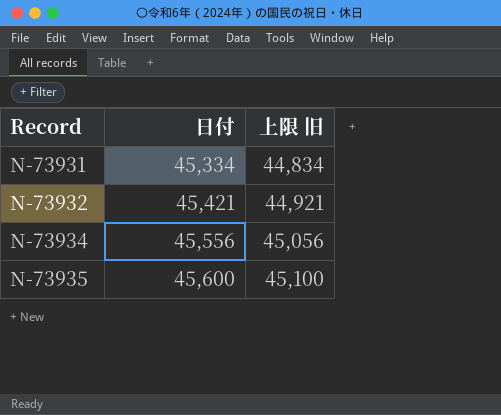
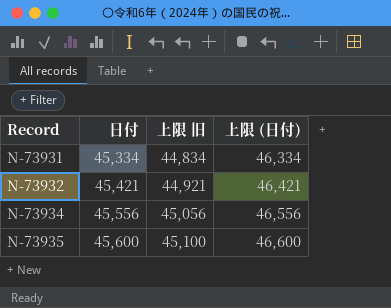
column 上限 (日付) | formula: none -> [日付] + 1000

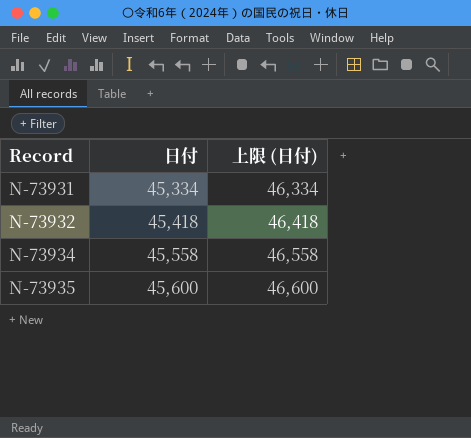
column 上限 旧 | formula: [日付] - 500 -> none
N-73932 | 日付: 45,421 -> 45,418
N-73932 | 上限 (日付): 46,421 -> 46,418
N-73934 | 日付: 45,556 -> 45,558
N-73934 | 上限 (日付): 46,556 -> 46,558

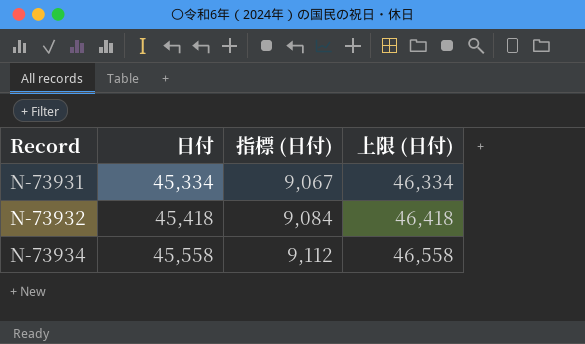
column 指標 (日付) | formula: none -> [日付] * 0.2
row N-73935: 45,600 | 46,600 -> none

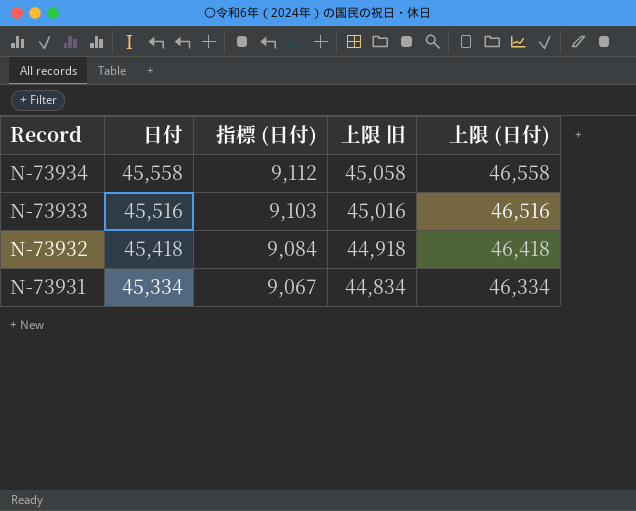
row order: Record ascending -> Record descending
column 上限 旧 | formula: none -> [日付] - 500
row N-73933: none -> 45,516 | 9,103 | 45,016 | 46,516

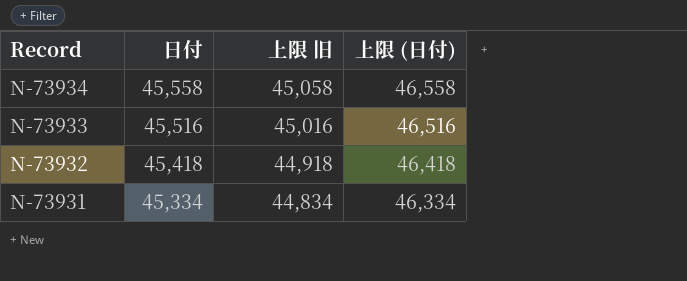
column 指標 (日付) | formula: [日付] * 0.2 -> none

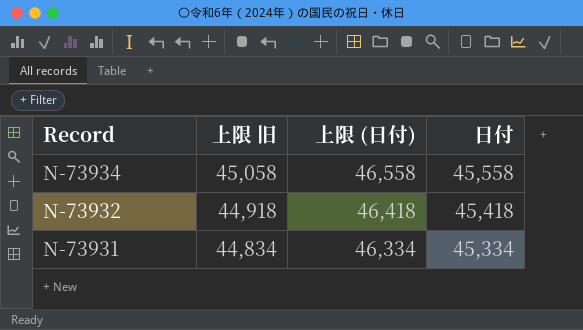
column 日付 | position: 2 -> 4
row N-73933: 45,516 | 45,016 | 46,516 -> none

